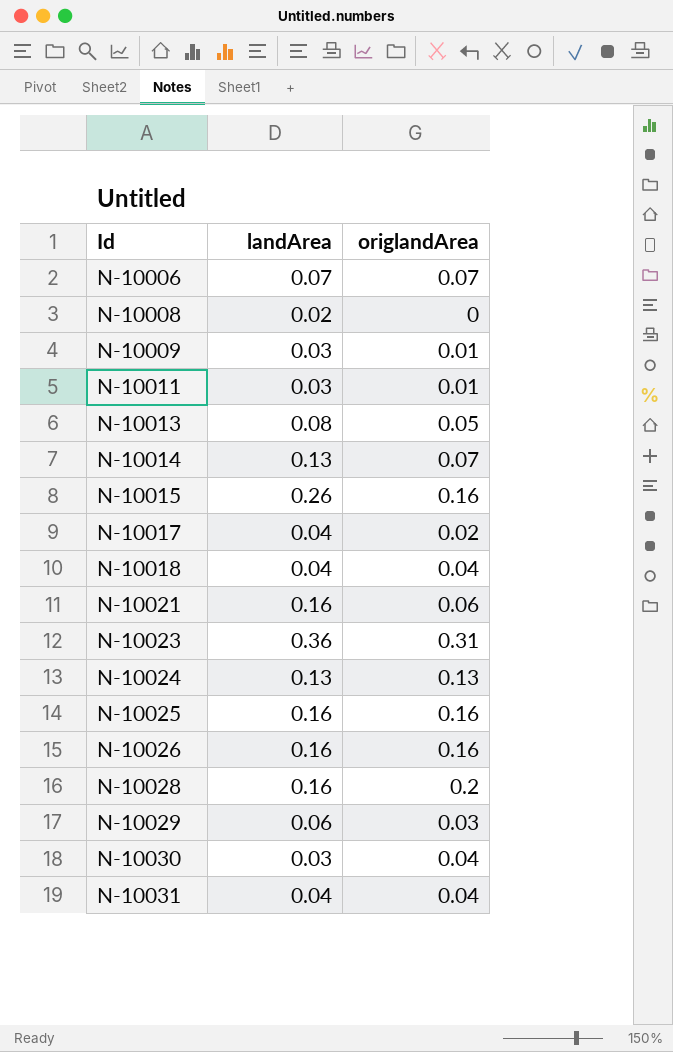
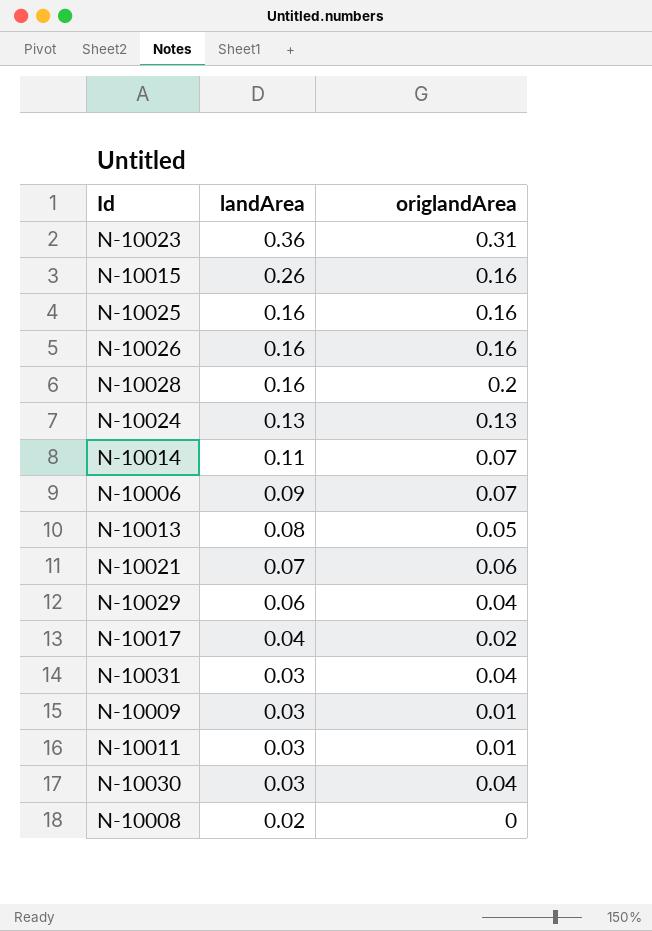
row order: Id ascending -> landArea descending
row N-10018: 0.04 | 0.04 -> none
N-10014 | landArea: 0.13 -> 0.11
N-10006 | landArea: 0.07 -> 0.09
N-10021 | landArea: 0.16 -> 0.07
N-10029 | origlandArea: 0.03 -> 0.04
N-10031 | landArea: 0.04 -> 0.03

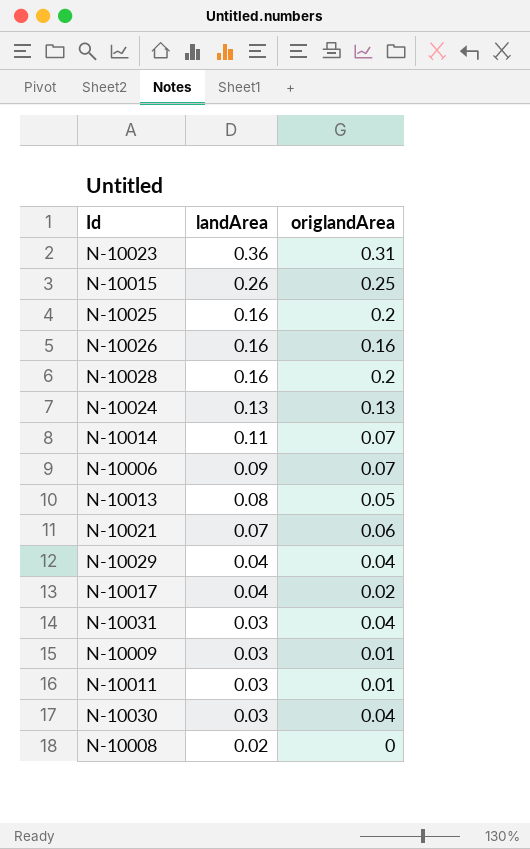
N-10015 | origlandArea: 0.16 -> 0.25
N-10025 | origlandArea: 0.16 -> 0.2
N-10029 | landArea: 0.06 -> 0.04

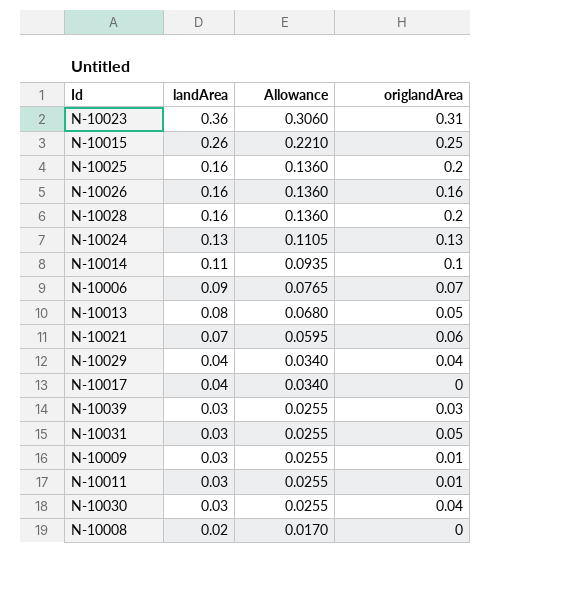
column Allowance | formula: none -> [landArea] * 0.85
N-10014 | origlandArea: 0.07 -> 0.1
N-10017 | origlandArea: 0.02 -> 0
row N-10039: none -> 0.03 | 0.0255 | 0.03
N-10031 | origlandArea: 0.04 -> 0.05

